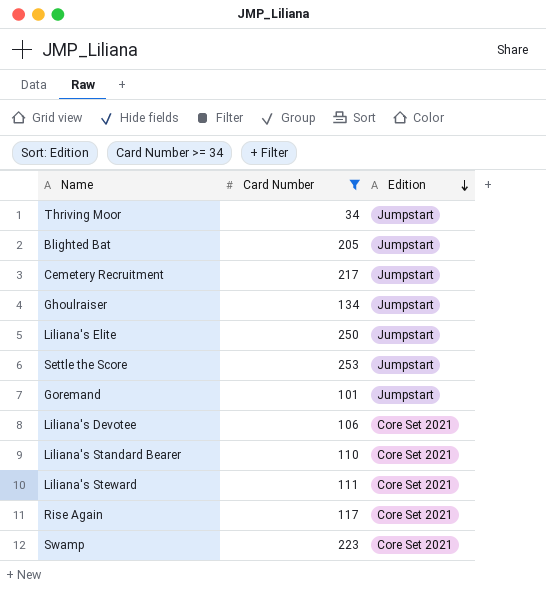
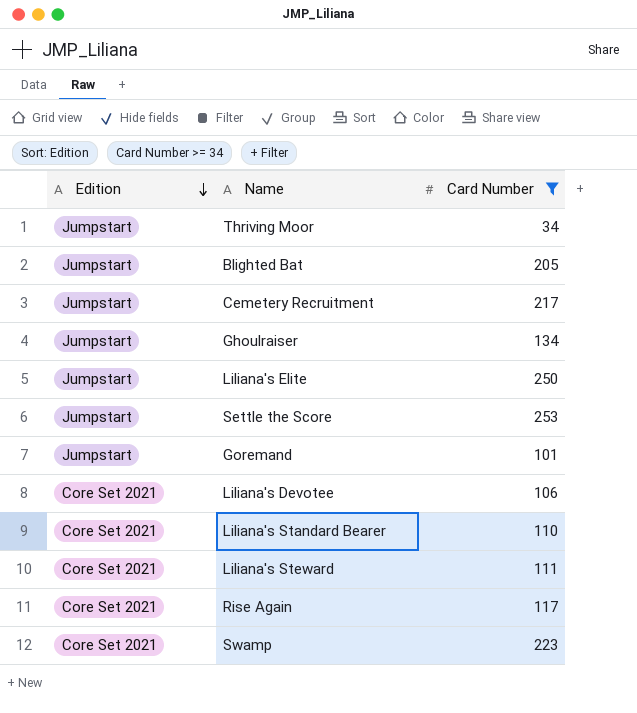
column Edition | position: 3 -> 1

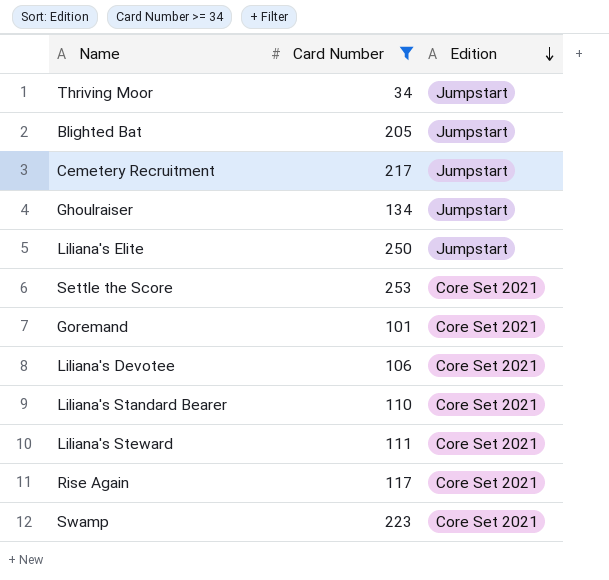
column Edition | position: 1 -> 3
Settle the Score | Edition: Jumpstart -> Core Set 2021
Goremand | Edition: Jumpstart -> Core Set 2021

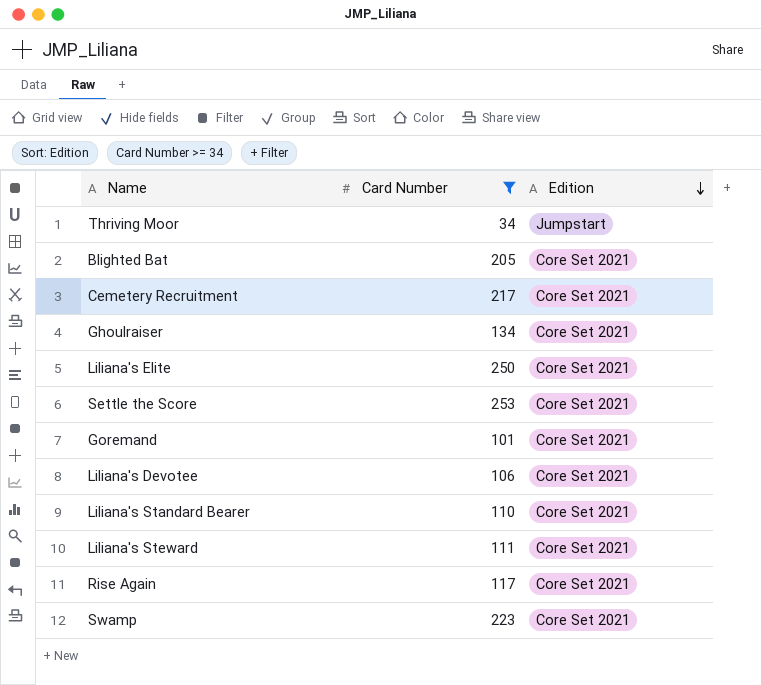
Blighted Bat | Edition: Jumpstart -> Core Set 2021
Cemetery Recruitment | Edition: Jumpstart -> Core Set 2021
Ghoulraiser | Edition: Jumpstart -> Core Set 2021
Liliana's Elite | Edition: Jumpstart -> Core Set 2021

